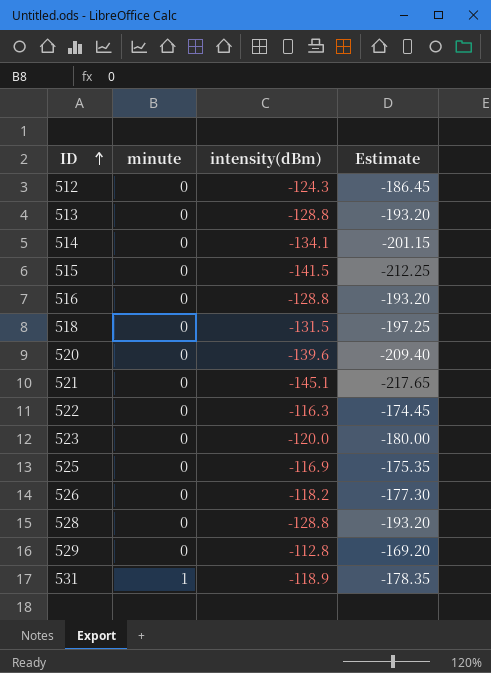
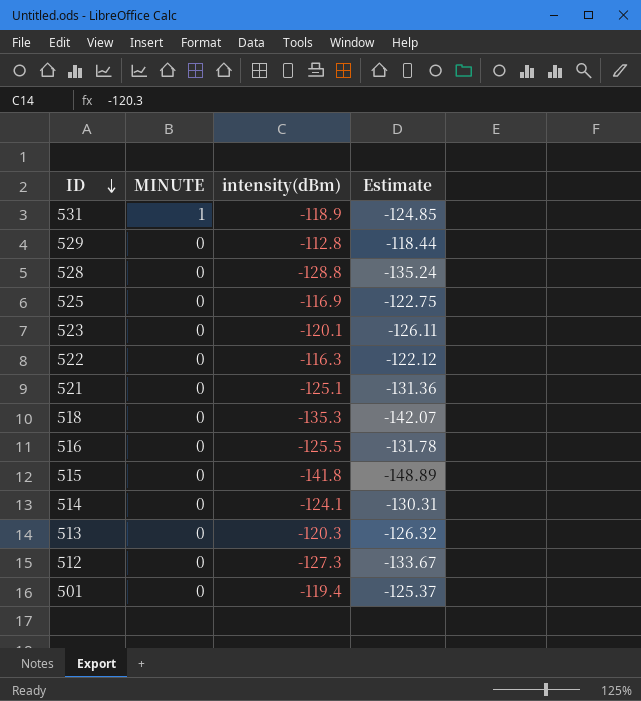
row order: ID ascending -> ID descending
column name: minute -> MINUTE
column Estimate | formula: [intensity(dBm)] * 1.5 -> [intensity(dBm)] * 1.05
row 520: 0 | -139.6 | -209.40 -> none
row 526: 0 | -118.2 | -177.30 -> none
523 | intensity(dBm): -120.0 -> -120.1
521 | intensity(dBm): -145.1 -> -125.1
518 | intensity(dBm): -131.5 -> -135.3
516 | intensity(dBm): -128.8 -> -125.5
515 | intensity(dBm): -141.5 -> -141.8
514 | intensity(dBm): -134.1 -> -124.1
513 | intensity(dBm): -128.8 -> -120.3
512 | intensity(dBm): -124.3 -> -127.3
row 501: none -> 0 | -119.4 | -125.37

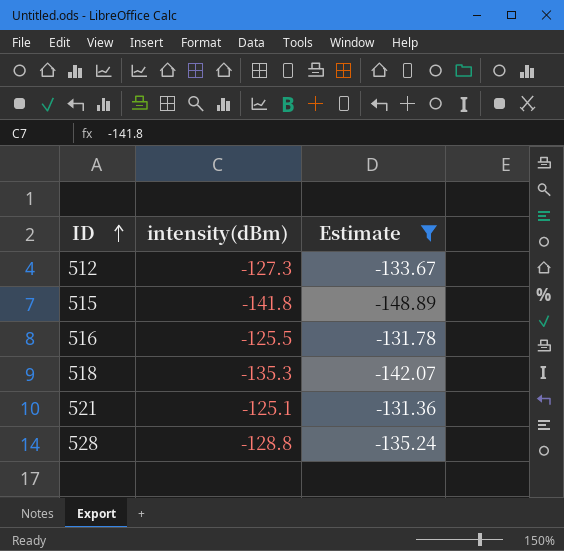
filter: none -> Estimate <= -131.36
row order: ID descending -> ID ascending
column MINUTE | position: 2 -> none

